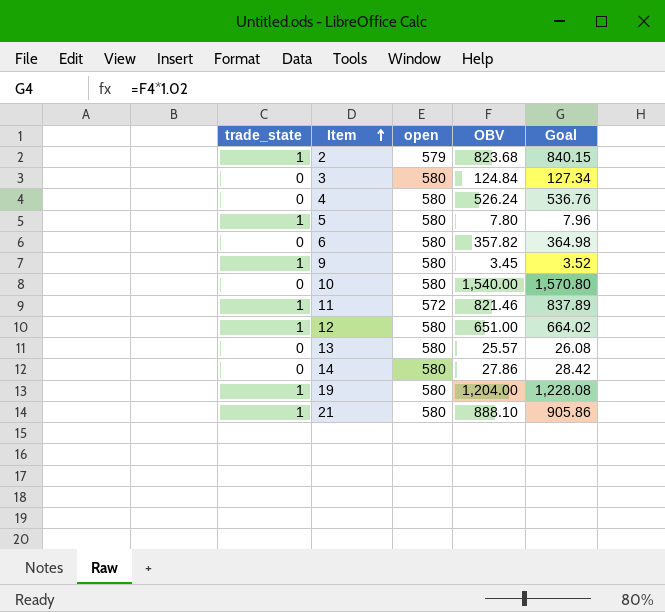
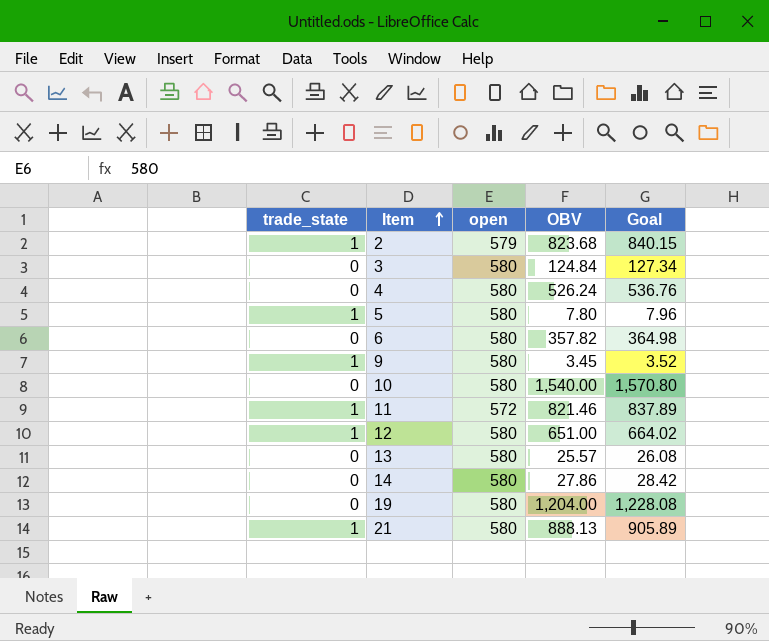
19 | trade_state: 1 -> 0
21 | OBV: 888.10 -> 888.13
21 | Goal: 905.86 -> 905.89

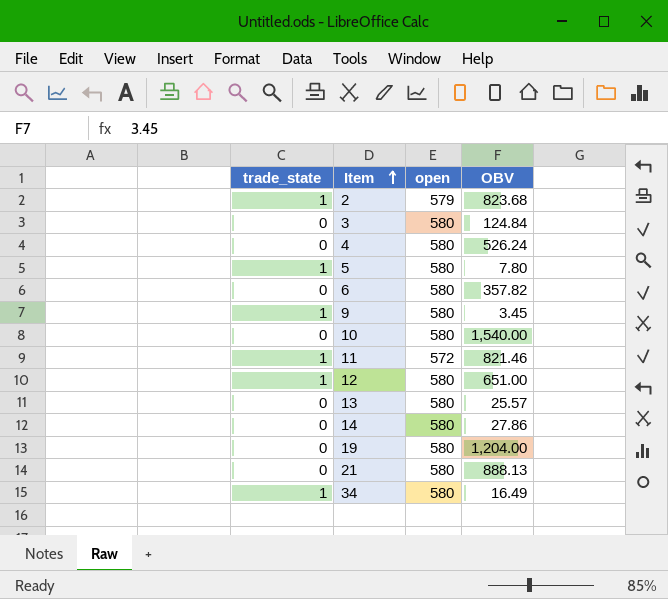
column Goal | formula: [OBV] * 1.02 -> none
21 | trade_state: 1 -> 0
row 34: none -> 1 | 580 | 16.49

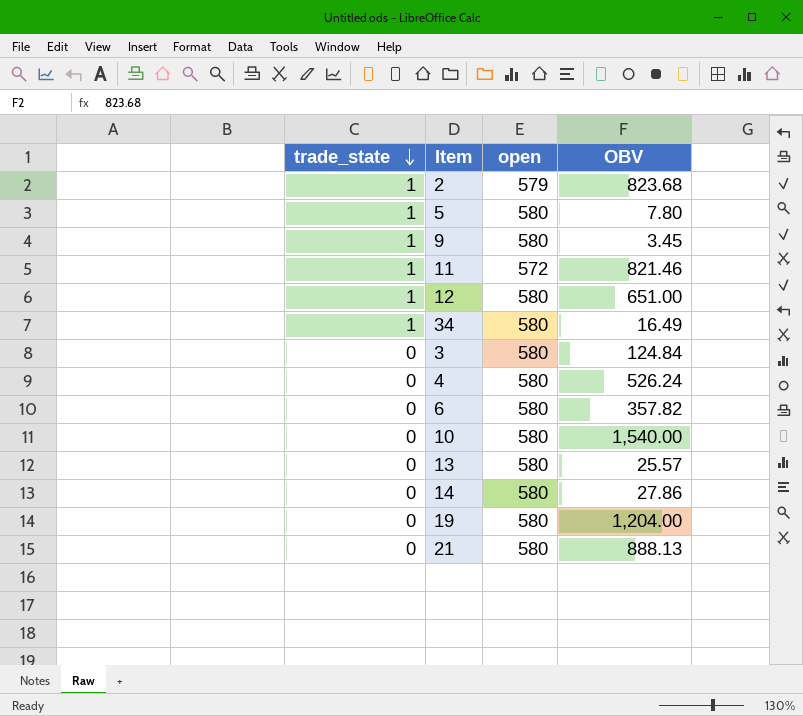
row order: Item ascending -> trade_state descending

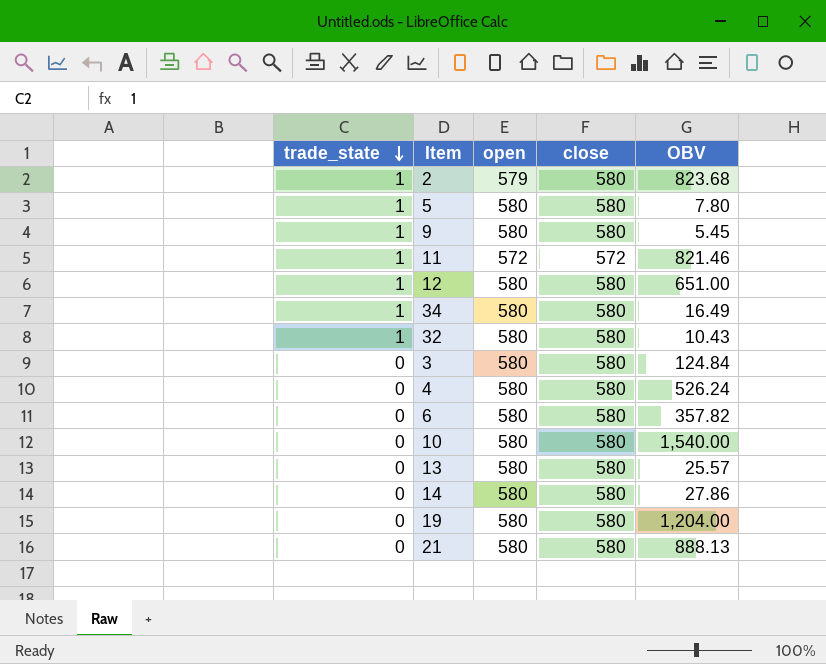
column close | position: none -> 4
9 | OBV: 3.45 -> 5.45
row 32: none -> 1 | 580 | 580 | 10.43

